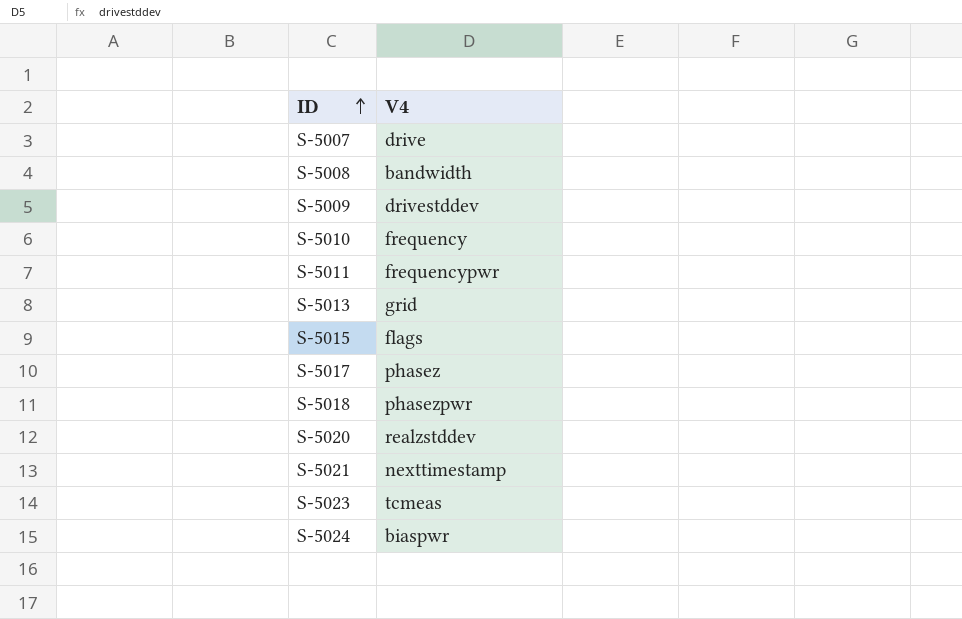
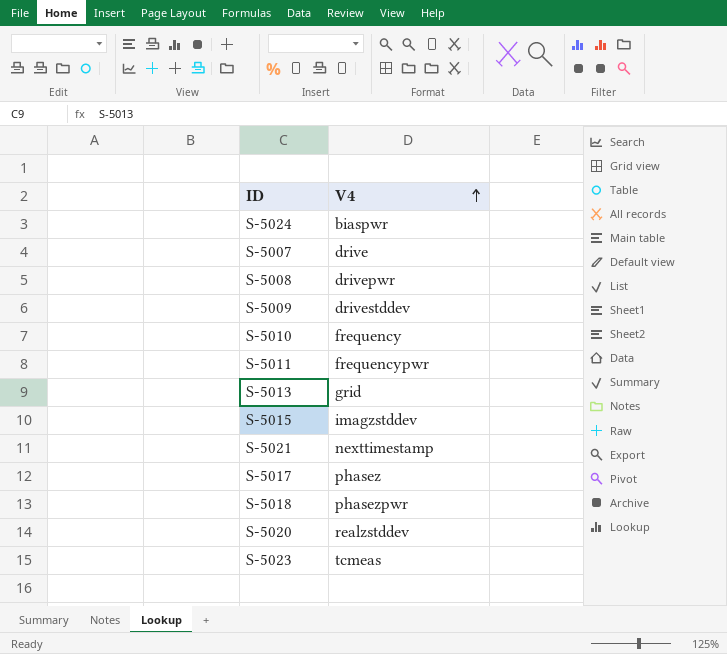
row order: ID ascending -> V4 ascending
S-5008 | V4: bandwidth -> drivepwr
S-5015 | V4: flags -> imagzstddev

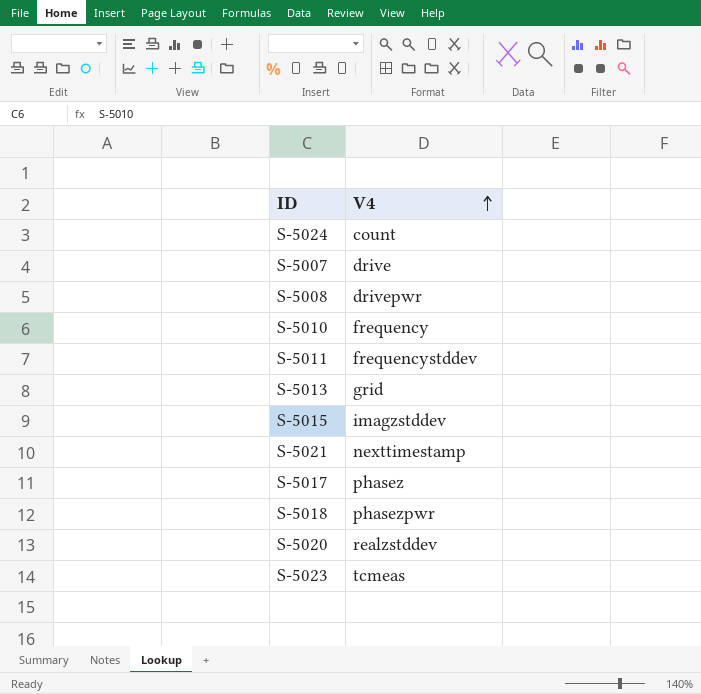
row S-5009: drivestddev -> none
S-5024 | V4: biaspwr -> count
S-5011 | V4: frequencypwr -> frequencystddev

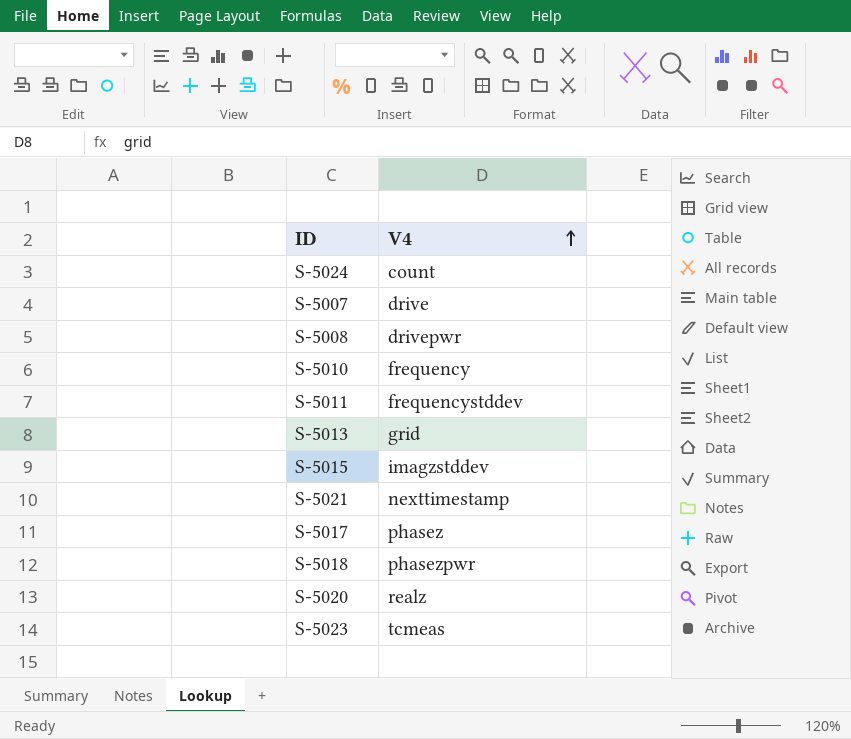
S-5020 | V4: realzstddev -> realz

